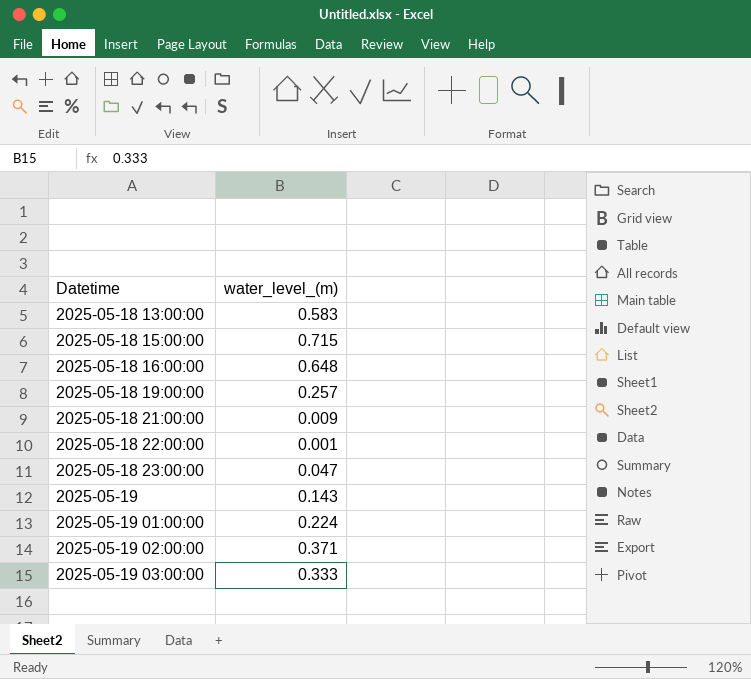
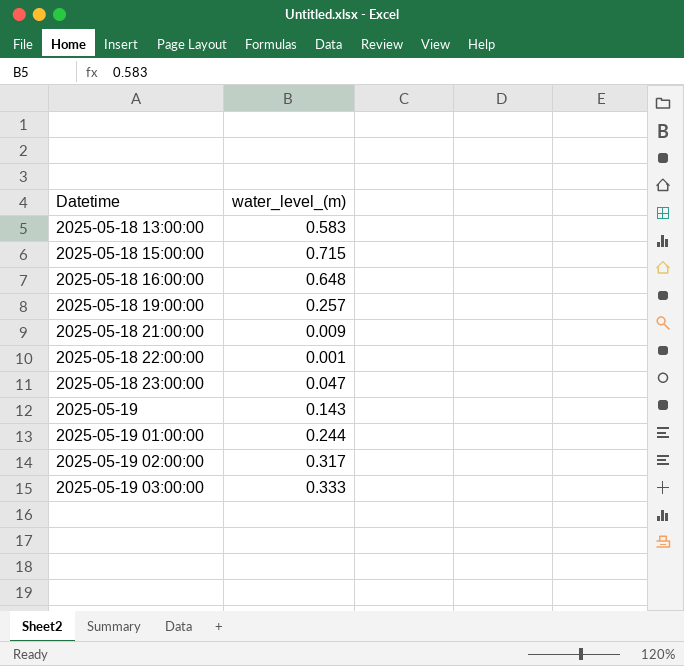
2025-05-19 01:00:00 | water_level_(m): 0.224 -> 0.244
2025-05-19 02:00:00 | water_level_(m): 0.371 -> 0.317

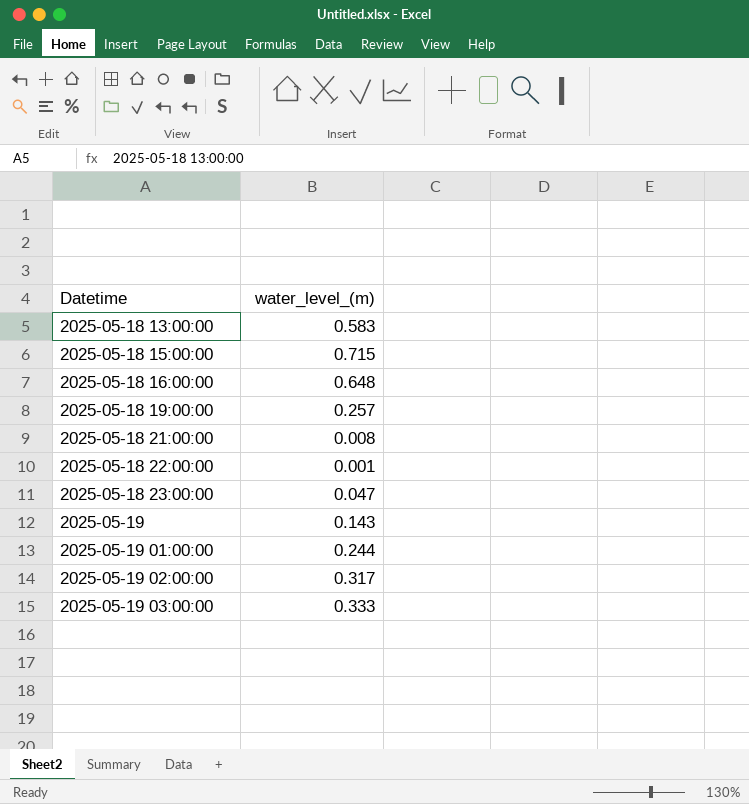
2025-05-18 21:00:00 | water_level_(m): 0.009 -> 0.008

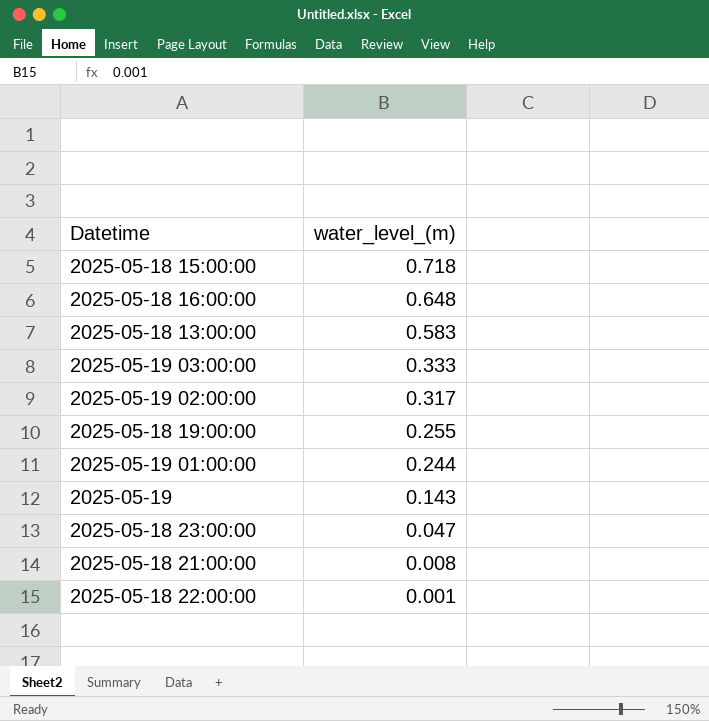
row order: Datetime ascending -> water_level_(m) descending
2025-05-18 15:00:00 | water_level_(m): 0.715 -> 0.718
2025-05-18 19:00:00 | water_level_(m): 0.257 -> 0.255

